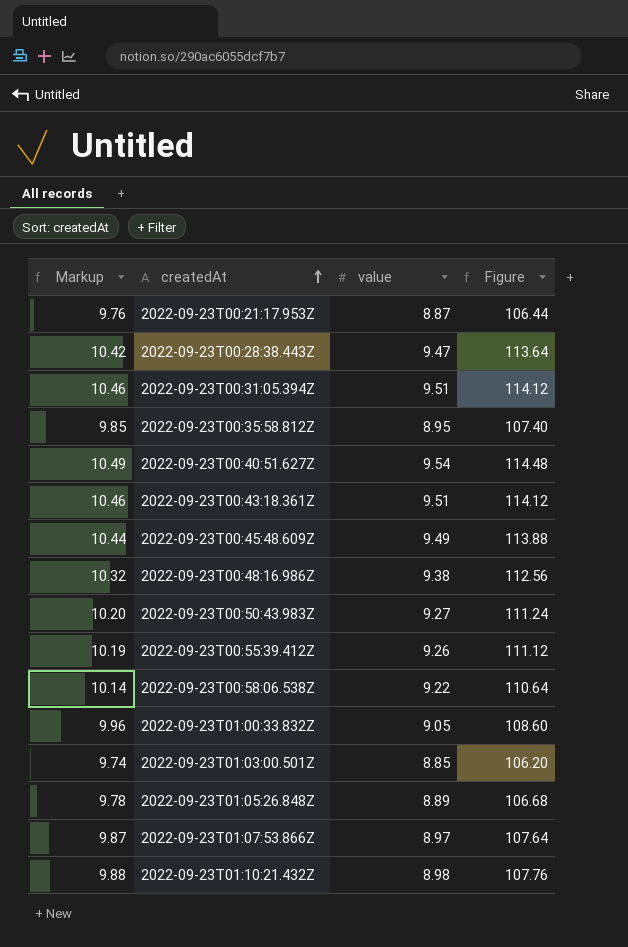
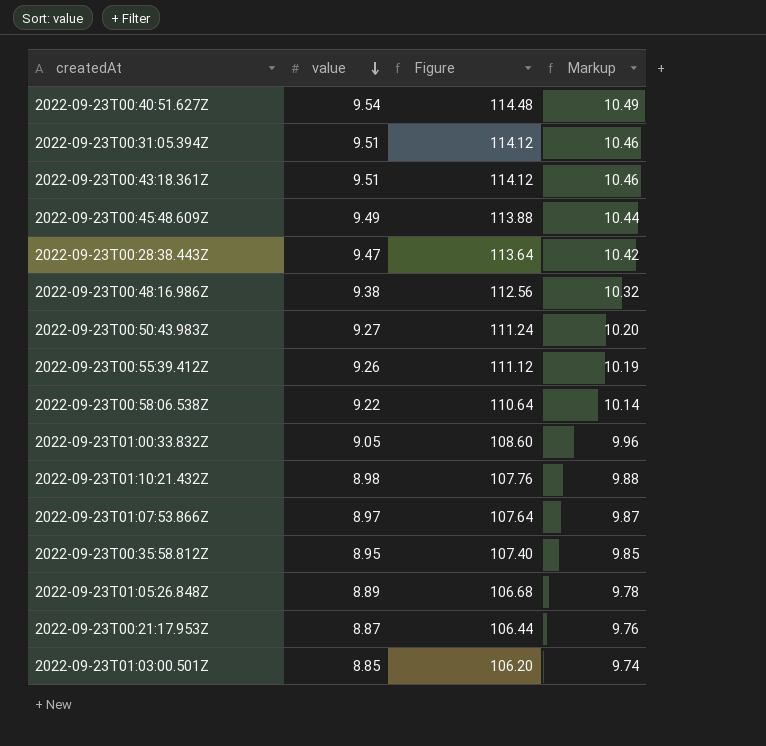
row order: createdAt ascending -> value descending
column Markup | position: 1 -> 4

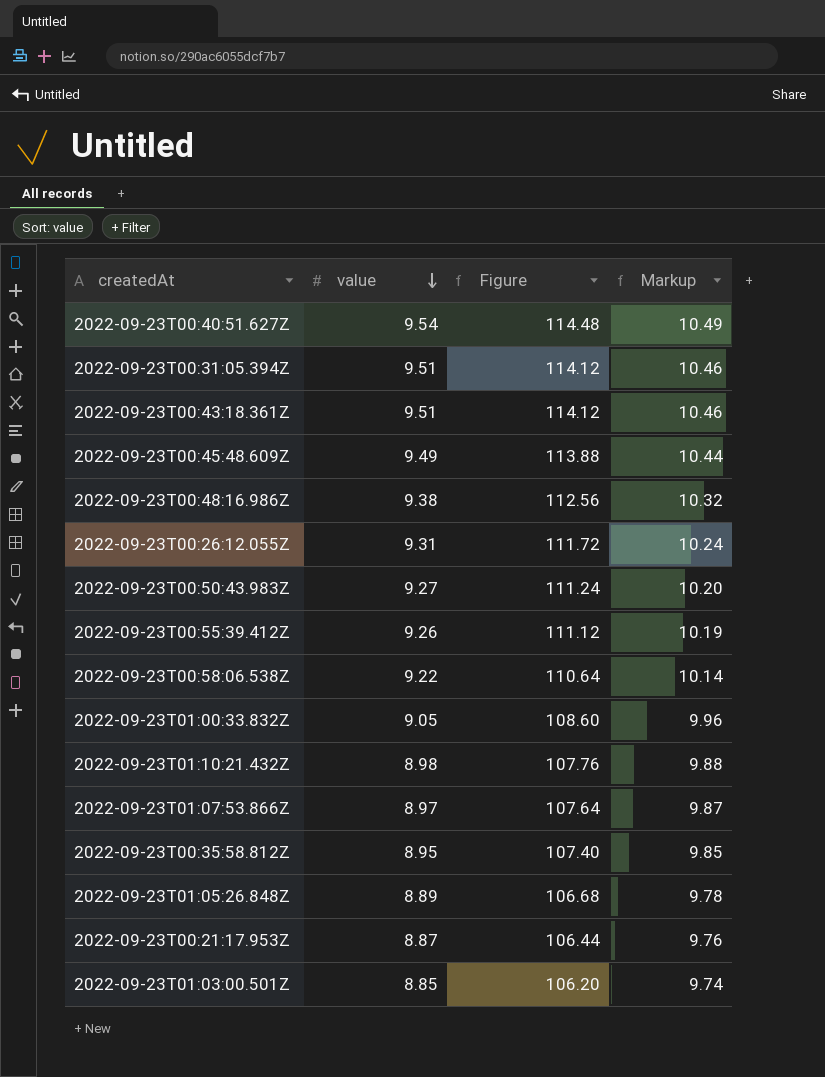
row 2022-09-23T00:28:38.443Z: 9.47 | 113.64 | 10.42 -> none
row 2022-09-23T00:26:12.055Z: none -> 9.31 | 111.72 | 10.24

